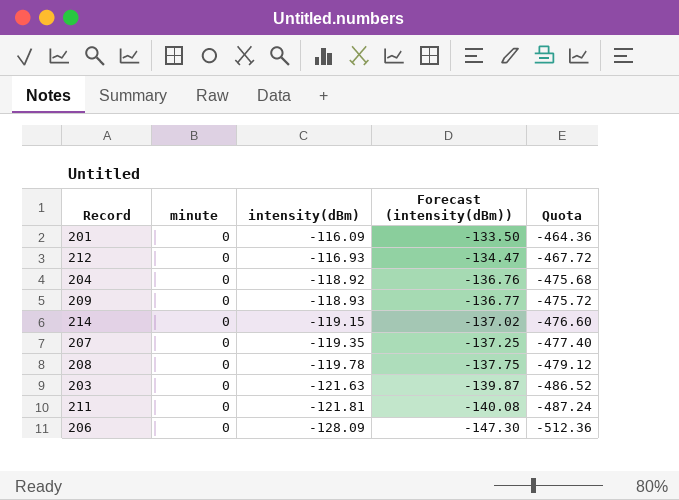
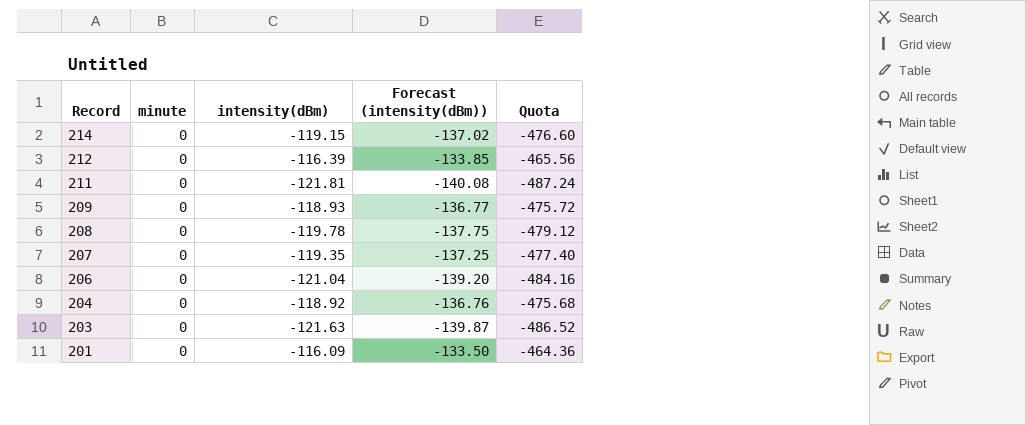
row order: intensity(dBm) descending -> Record descending
212 | intensity(dBm): -116.93 -> -116.39
212 | Forecast (intensity(dBm)): -134.47 -> -133.85
212 | Quota: -467.72 -> -465.56
206 | intensity(dBm): -128.09 -> -121.04
206 | Forecast (intensity(dBm)): -147.30 -> -139.20
206 | Quota: -512.36 -> -484.16

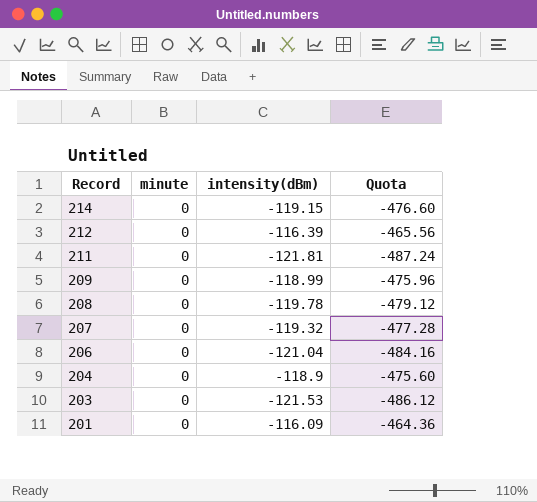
column Forecast (intensity(dBm)) | formula: [intensity(dBm)] * 1.15 -> none
209 | intensity(dBm): -118.93 -> -118.99
209 | Quota: -475.72 -> -475.96
207 | intensity(dBm): -119.35 -> -119.32
207 | Quota: -477.40 -> -477.28
204 | intensity(dBm): -118.92 -> -118.9
204 | Quota: -475.68 -> -475.60
203 | intensity(dBm): -121.63 -> -121.53
203 | Quota: -486.52 -> -486.12

